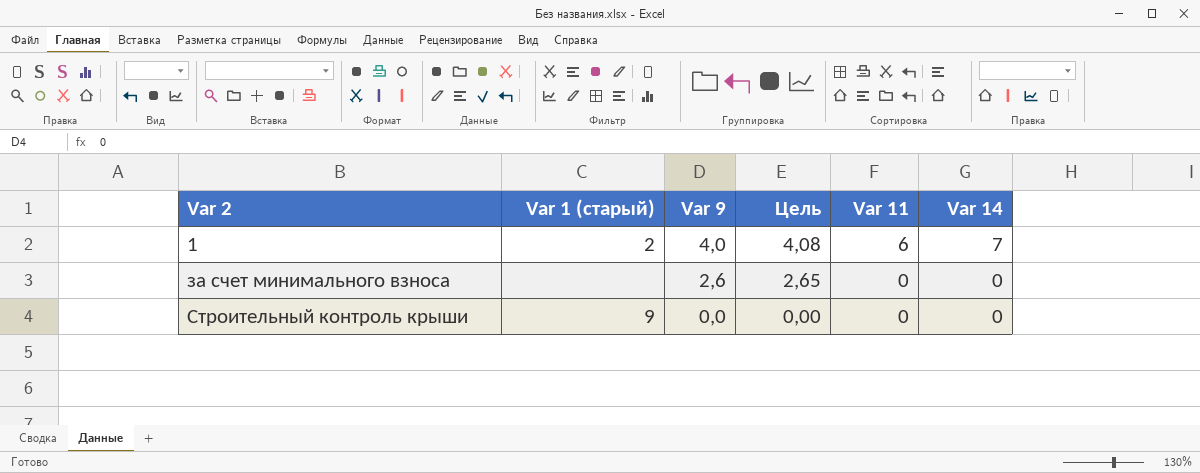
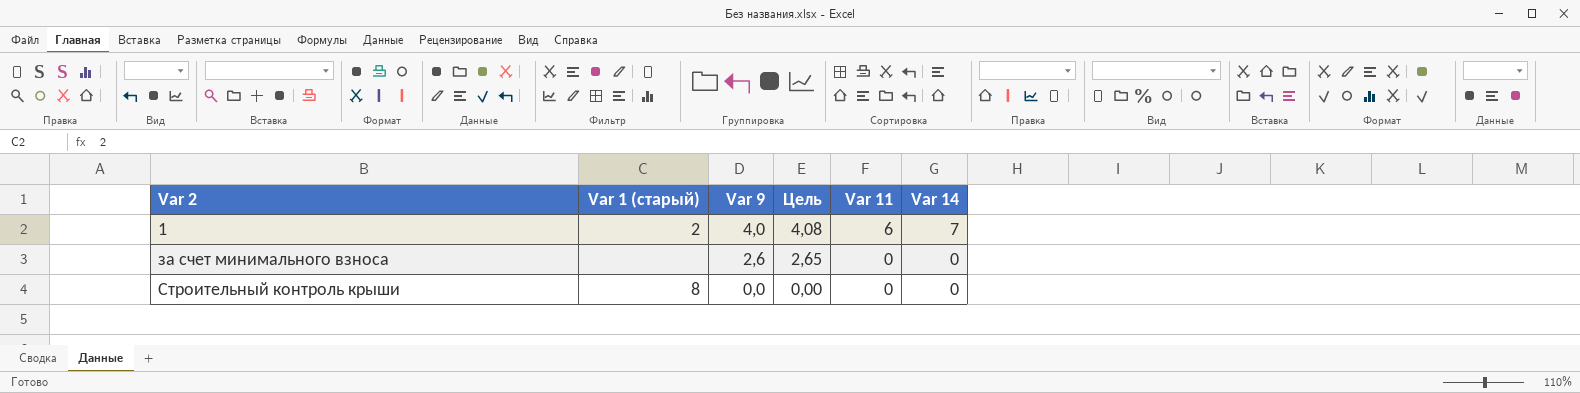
Строительный контроль крыши | Var 1 (старый): 9 -> 8

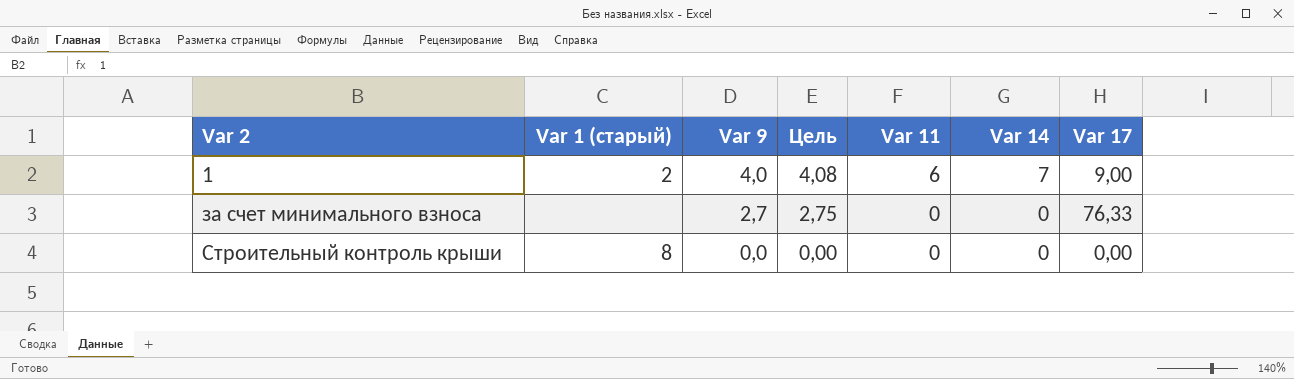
column Var 17 | position: none -> 7
за счет минимального взноса | Var 9: 2,6 -> 2,7
за счет минимального взноса | Цель: 2,65 -> 2,75

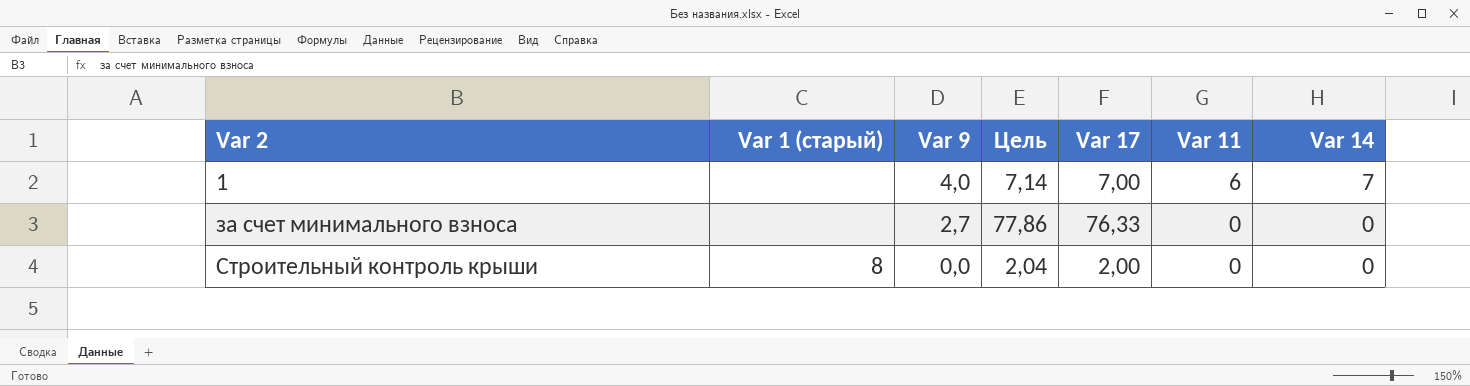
column Цель | formula: [Var 9] * 1,02 -> [Var 17] * 1,02
column Var 17 | position: 7 -> 5
1 | Var 1 (старый): 2 -> none
1 | Var 17: 9,00 -> 7,00
Строительный контроль крыши | Var 17: 0,00 -> 2,00

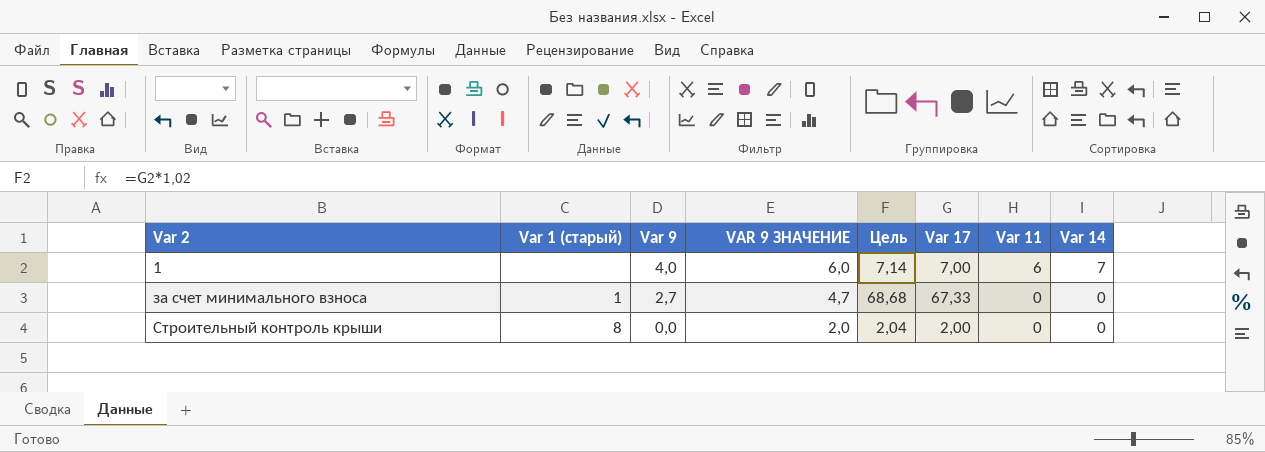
column VAR 9 ЗНАЧЕНИЕ | formula: none -> [Var 9] + 2
за счет минимального взноса | Var 1 (старый): none -> 1
за счет минимального взноса | Цель: 77,86 -> 68,68
за счет минимального взноса | Var 17: 76,33 -> 67,33

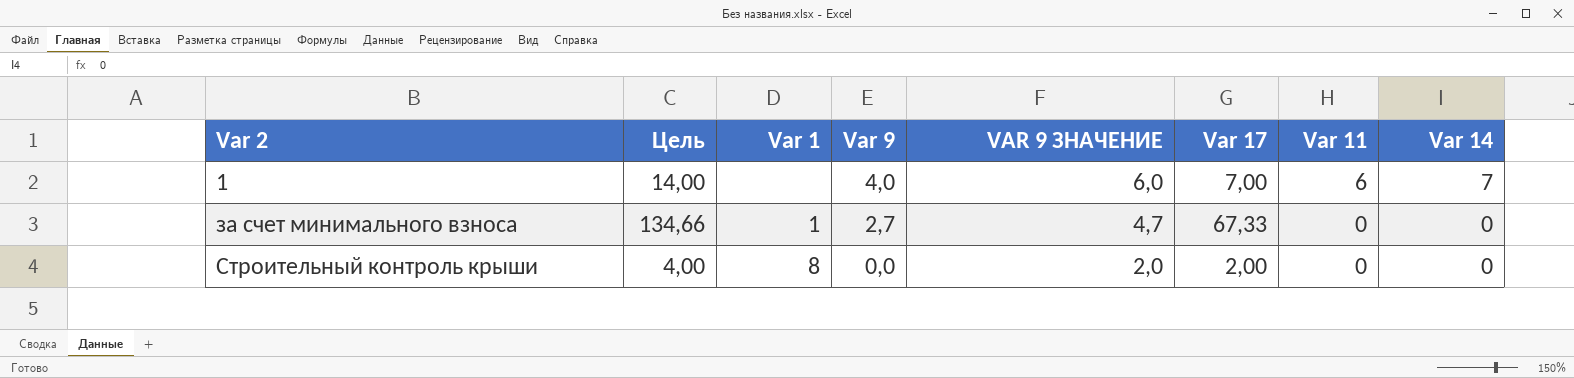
column Цель | formula: [Var 17] * 1,02 -> [Var 17] * 2
column Цель | position: 5 -> 2
column name: Var 1 (старый) -> Var 1

